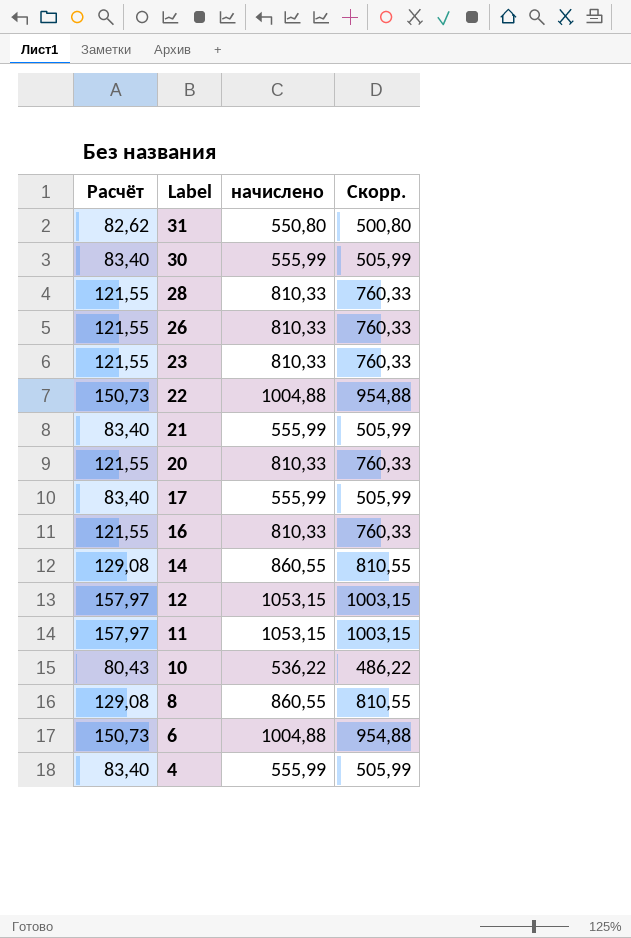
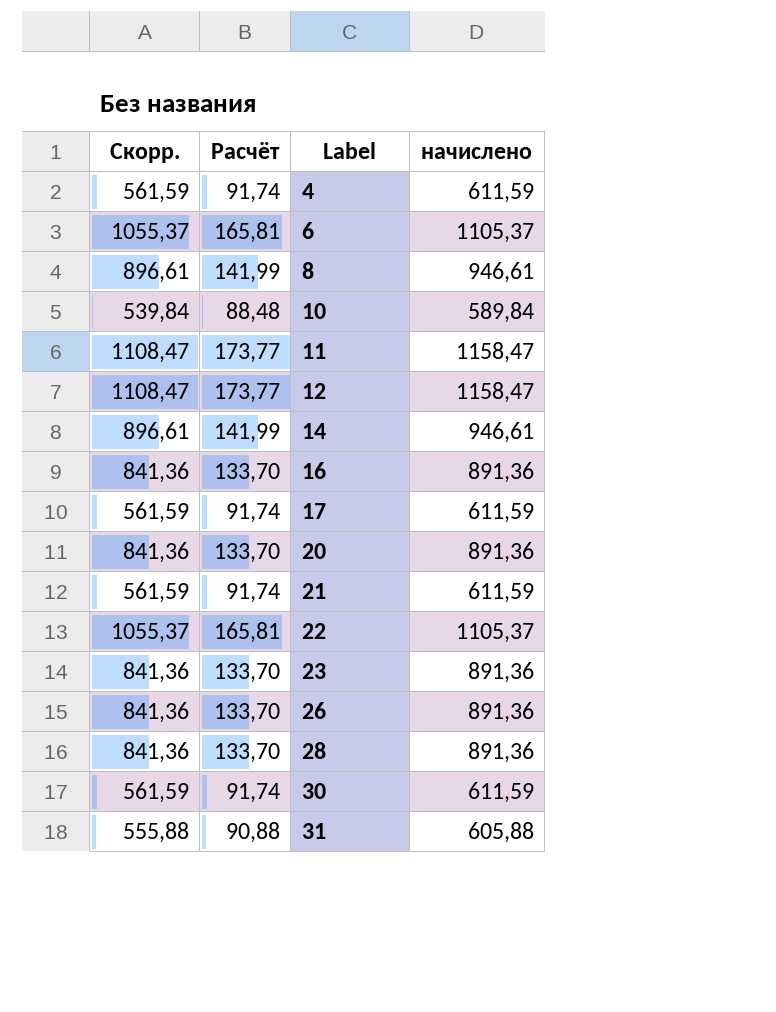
row order: Label descending -> Label ascending
column Скорр. | position: 4 -> 1
4 | Скорр.: 505,99 -> 561,59
4 | Расчёт: 83,40 -> 91,74
4 | начислено: 555,99 -> 611,59
6 | Скорр.: 954,88 -> 1055,37
6 | Расчёт: 150,73 -> 165,81
6 | начислено: 1004,88 -> 1105,37
8 | Скорр.: 810,55 -> 896,61
8 | Расчёт: 129,08 -> 141,99
8 | начислено: 860,55 -> 946,61
10 | Скорр.: 486,22 -> 539,84
10 | Расчёт: 80,43 -> 88,48
10 | начислено: 536,22 -> 589,84
11 | Скорр.: 1003,15 -> 1108,47
11 | Расчёт: 157,97 -> 173,77
11 | начислено: 1053,15 -> 1158,47
12 | Скорр.: 1003,15 -> 1108,47
12 | Расчёт: 157,97 -> 173,77
12 | начислено: 1053,15 -> 1158,47
14 | Скорр.: 810,55 -> 896,61
14 | Расчёт: 129,08 -> 141,99
14 | начислено: 860,55 -> 946,61
16 | Скорр.: 760,33 -> 841,36
16 | Расчёт: 121,55 -> 133,70
16 | начислено: 810,33 -> 891,36
17 | Скорр.: 505,99 -> 561,59
17 | Расчёт: 83,40 -> 91,74
17 | начислено: 555,99 -> 611,59
20 | Скорр.: 760,33 -> 841,36
20 | Расчёт: 121,55 -> 133,70
20 | начислено: 810,33 -> 891,36
21 | Скорр.: 505,99 -> 561,59
21 | Расчёт: 83,40 -> 91,74
21 | начислено: 555,99 -> 611,59
22 | Скорр.: 954,88 -> 1055,37
22 | Расчёт: 150,73 -> 165,81
22 | начислено: 1004,88 -> 1105,37
23 | Скорр.: 760,33 -> 841,36
23 | Расчёт: 121,55 -> 133,70
23 | начислено: 810,33 -> 891,36
26 | Скорр.: 760,33 -> 841,36
26 | Расчёт: 121,55 -> 133,70
26 | начислено: 810,33 -> 891,36
28 | Скорр.: 760,33 -> 841,36
28 | Расчёт: 121,55 -> 133,70
28 | начислено: 810,33 -> 891,36
30 | Скорр.: 505,99 -> 561,59
30 | Расчёт: 83,40 -> 91,74
30 | начислено: 555,99 -> 611,59
31 | Скорр.: 500,80 -> 555,88
31 | Расчёт: 82,62 -> 90,88
31 | начислено: 550,80 -> 605,88

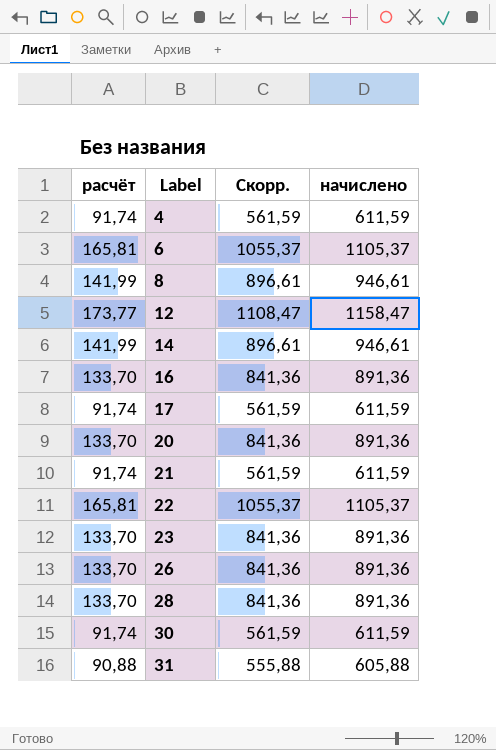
column name: Расчёт -> расчёт
column Скорр. | position: 1 -> 3
row 10: 539,84 | 88,48 | 589,84 -> none
row 11: 1108,47 | 173,77 | 1158,47 -> none

